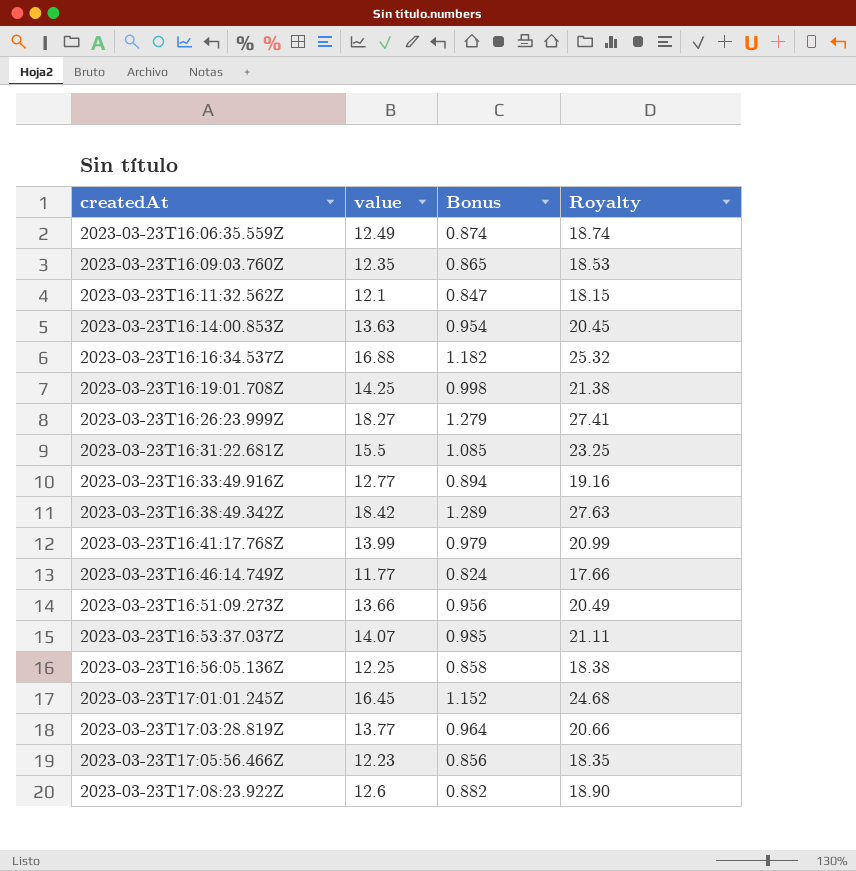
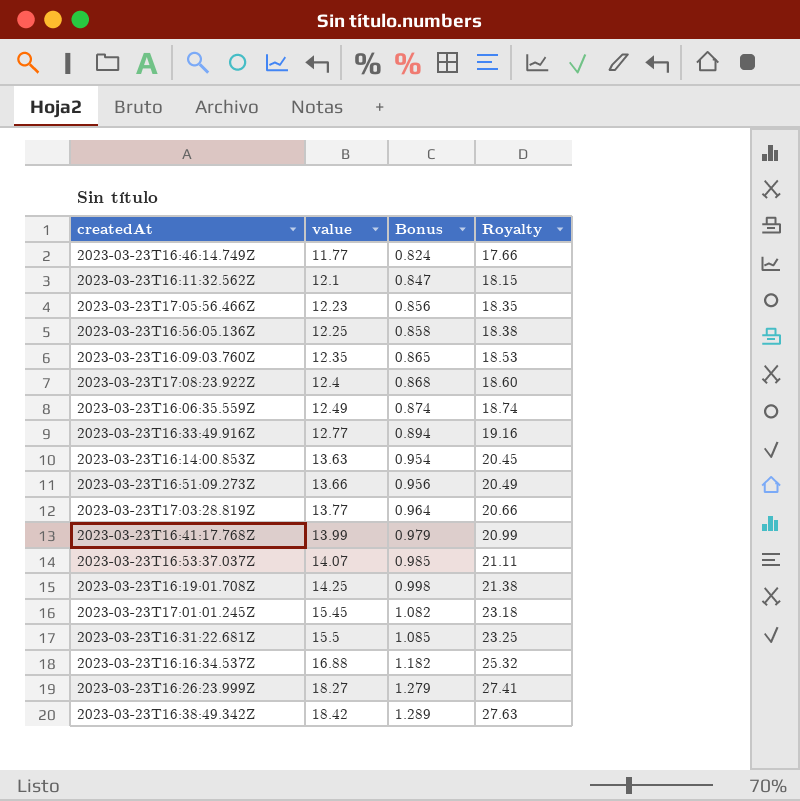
row order: createdAt ascending -> value ascending
2023-03-23T17:08:23.922Z | value: 12.6 -> 12.4
2023-03-23T17:08:23.922Z | Bonus: 0.882 -> 0.868
2023-03-23T17:08:23.922Z | Royalty: 18.90 -> 18.60
2023-03-23T17:01:01.245Z | value: 16.45 -> 15.45
2023-03-23T17:01:01.245Z | Bonus: 1.152 -> 1.082
2023-03-23T17:01:01.245Z | Royalty: 24.68 -> 23.18

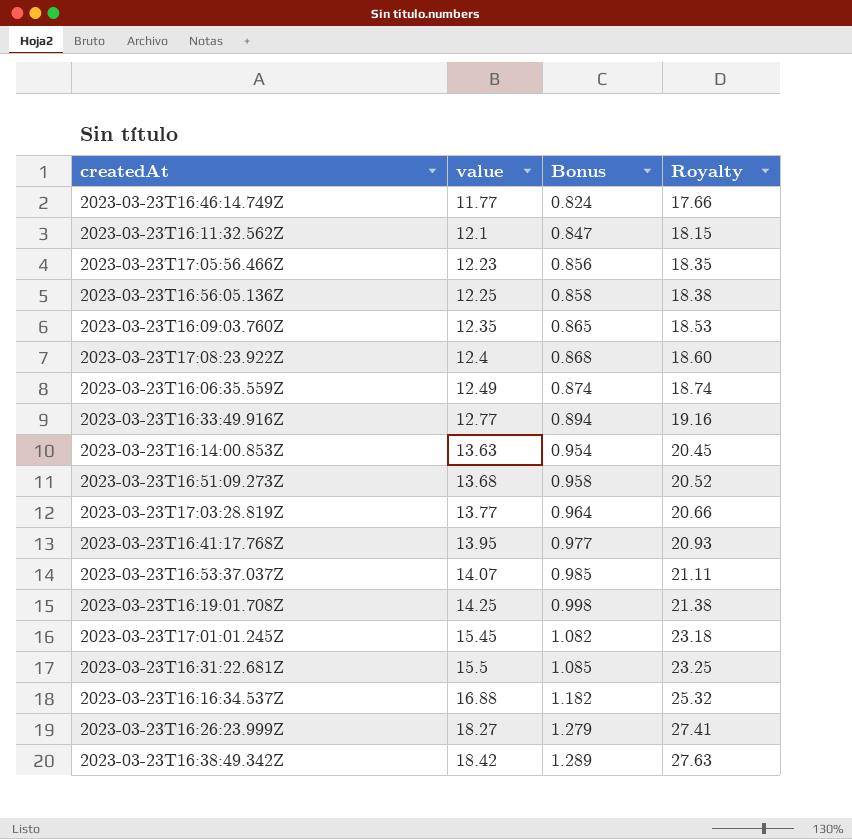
2023-03-23T16:51:09.273Z | value: 13.66 -> 13.68
2023-03-23T16:51:09.273Z | Bonus: 0.956 -> 0.958
2023-03-23T16:51:09.273Z | Royalty: 20.49 -> 20.52
2023-03-23T16:41:17.768Z | value: 13.99 -> 13.95
2023-03-23T16:41:17.768Z | Bonus: 0.979 -> 0.977
2023-03-23T16:41:17.768Z | Royalty: 20.99 -> 20.93

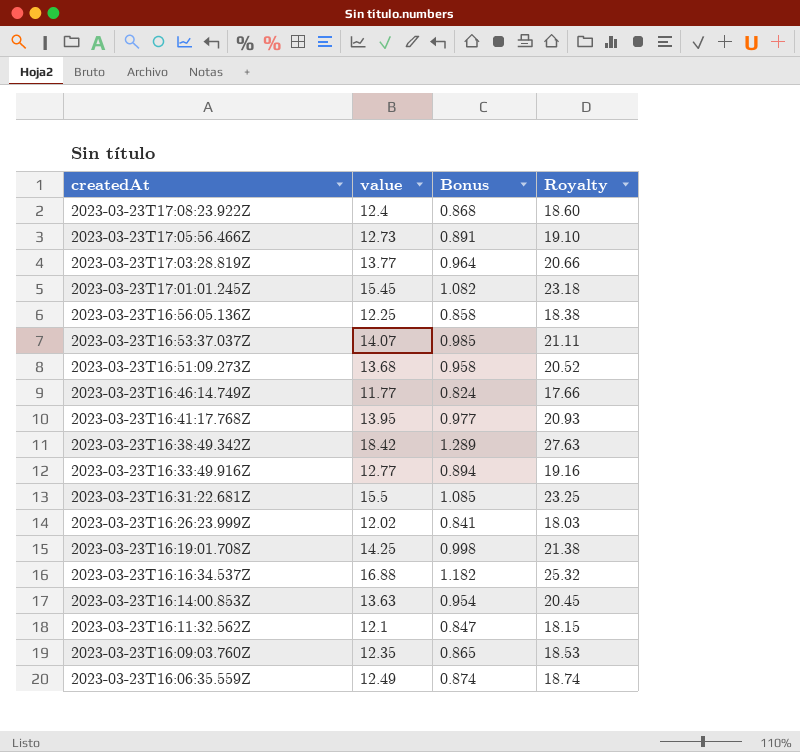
row order: value ascending -> createdAt descending
2023-03-23T17:05:56.466Z | value: 12.23 -> 12.73
2023-03-23T17:05:56.466Z | Bonus: 0.856 -> 0.891
2023-03-23T17:05:56.466Z | Royalty: 18.35 -> 19.10
2023-03-23T16:26:23.999Z | value: 18.27 -> 12.02
2023-03-23T16:26:23.999Z | Bonus: 1.279 -> 0.841
2023-03-23T16:26:23.999Z | Royalty: 27.41 -> 18.03

